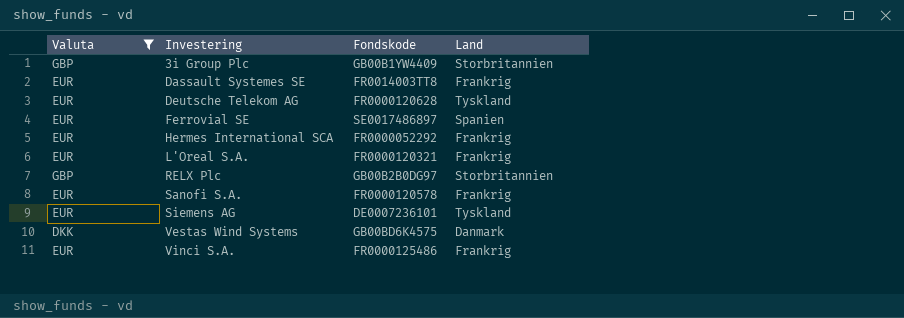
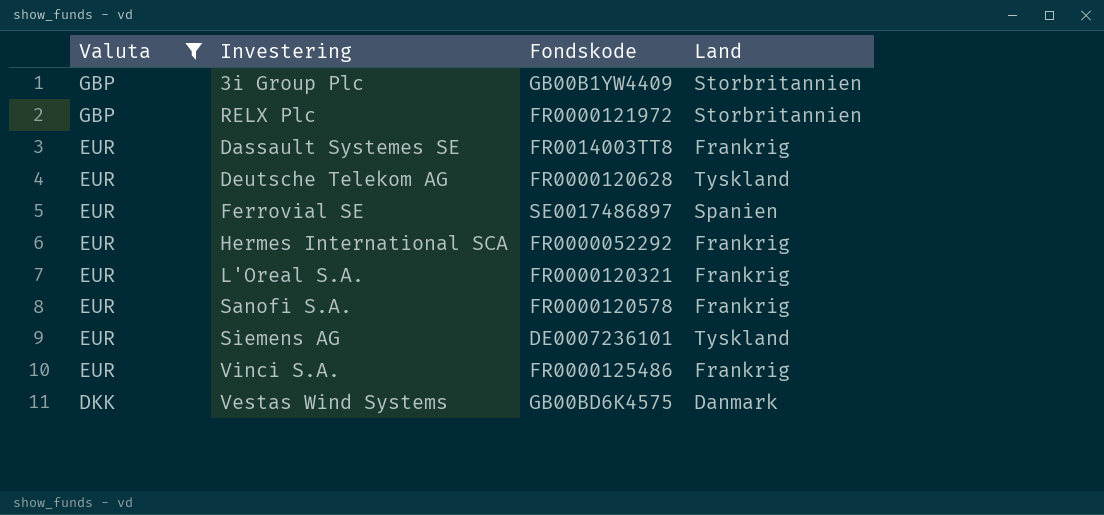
row order: Investering ascending -> Valuta descending
RELX Plc | Fondskode: GB00B2B0DG97 -> FR0000121972

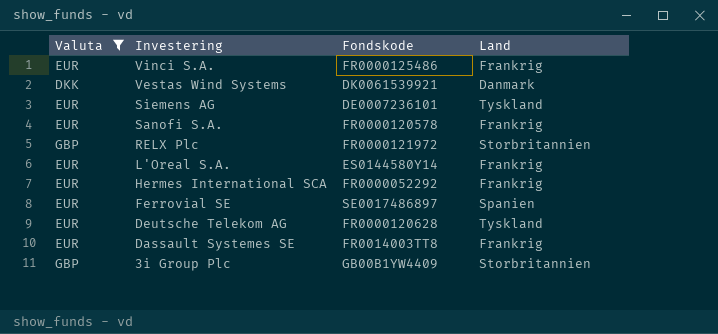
row order: Valuta descending -> Investering descending
Vestas Wind Systems | Fondskode: GB00BD6K4575 -> DK0061539921
L'Oreal S.A. | Fondskode: FR0000120321 -> ES0144580Y14

